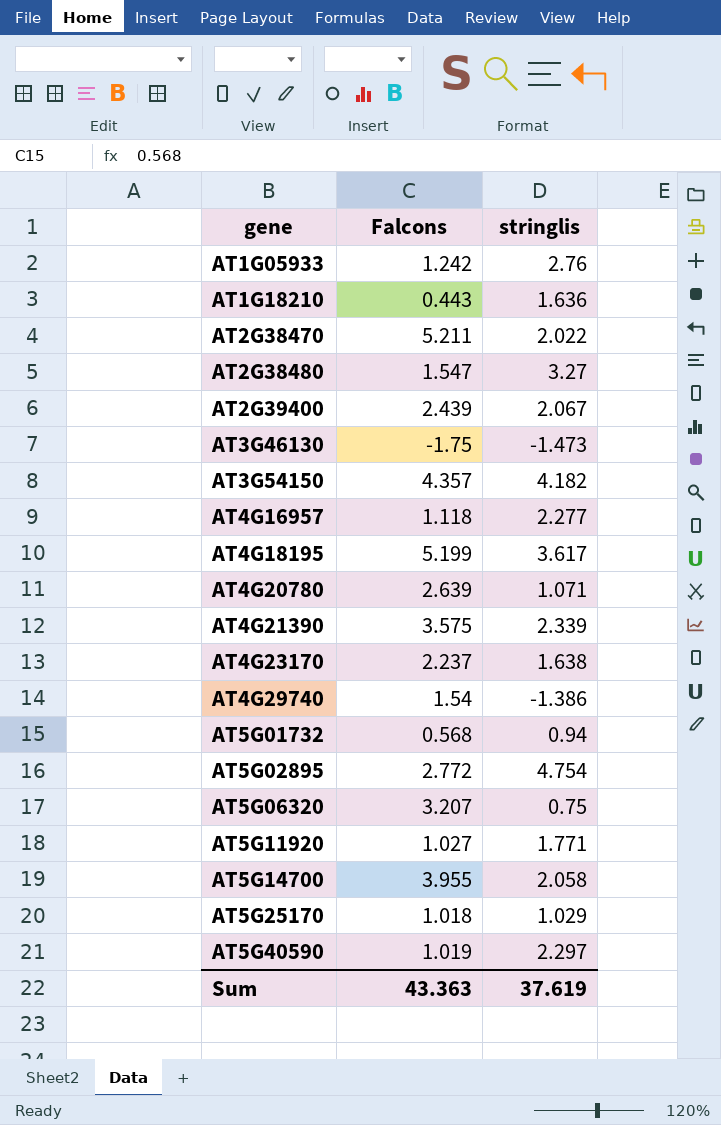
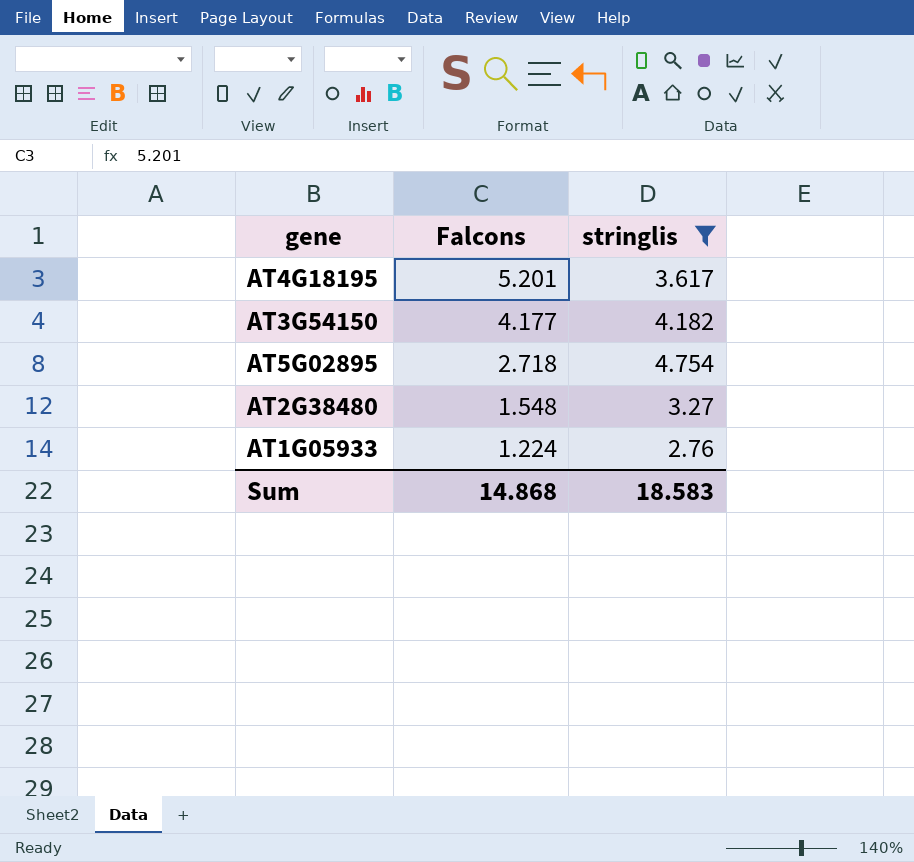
filter: none -> stringlis >= 2.76
row order: gene ascending -> Falcons descending
AT4G18195 | Falcons: 5.199 -> 5.201
AT3G54150 | Falcons: 4.357 -> 4.177
AT5G02895 | Falcons: 2.772 -> 2.718
AT2G38480 | Falcons: 1.547 -> 1.548
AT1G05933 | Falcons: 1.242 -> 1.224
Sum | Falcons: 43.363 -> 14.868
Sum | stringlis: 37.619 -> 18.583

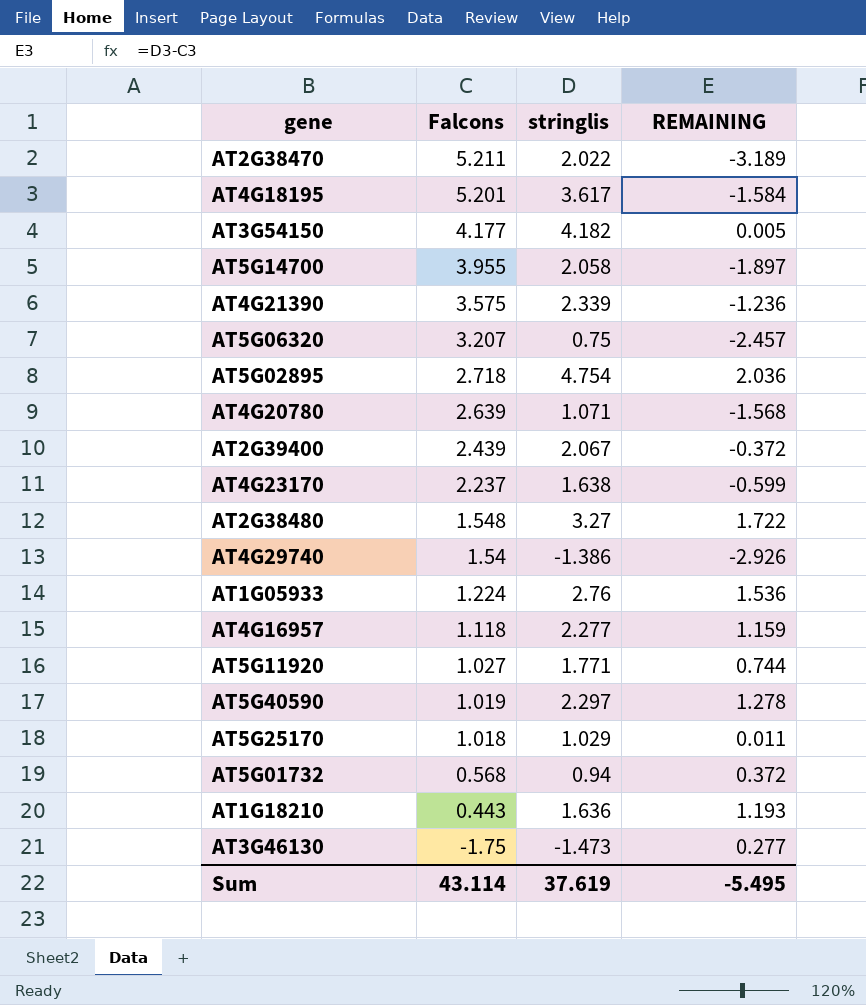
filter: stringlis >= 2.76 -> none
column REMAINING | formula: none -> [stringlis] - [Falcons]
Sum | Falcons: 14.868 -> 43.114
Sum | stringlis: 18.583 -> 37.619

